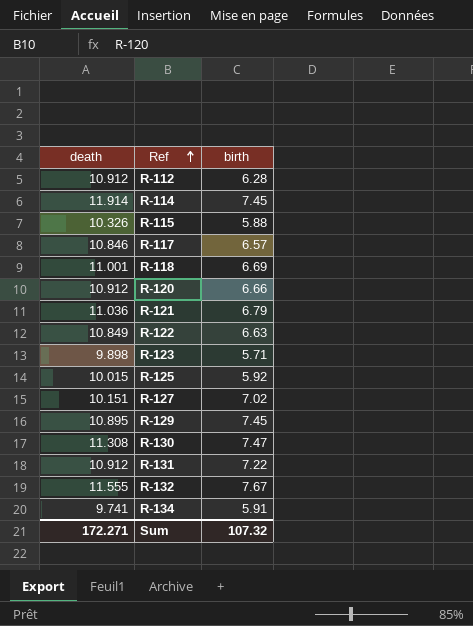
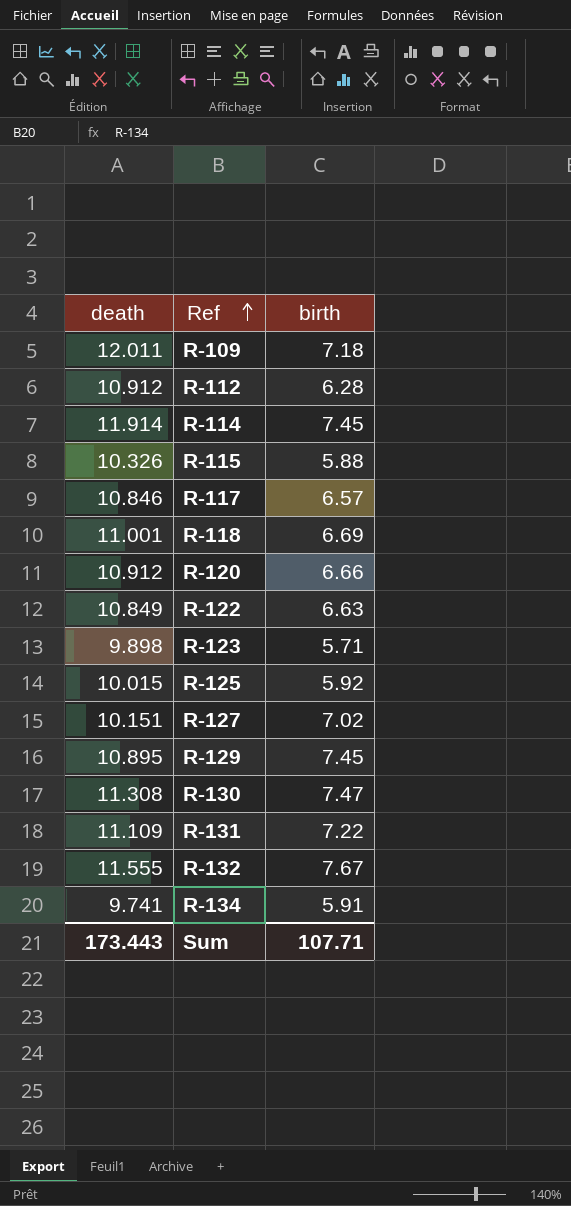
row R-121: 11.036 | 6.79 -> none
row R-109: none -> 12.011 | 7.18
R-131 | death: 10.912 -> 11.109
Sum | death: 172.271 -> 173.443
Sum | birth: 107.32 -> 107.71

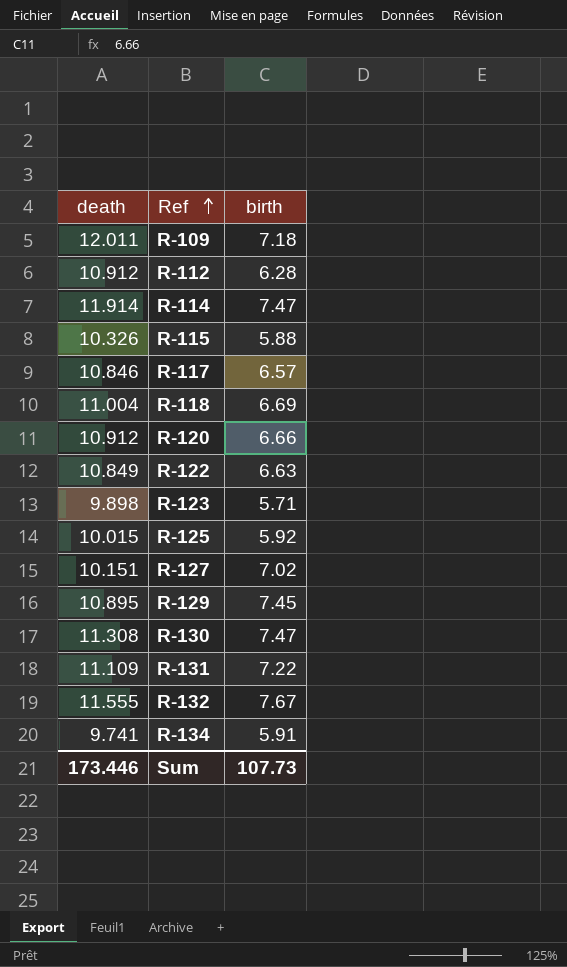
R-114 | birth: 7.45 -> 7.47
R-118 | death: 11.001 -> 11.004
Sum | death: 173.443 -> 173.446
Sum | birth: 107.71 -> 107.73

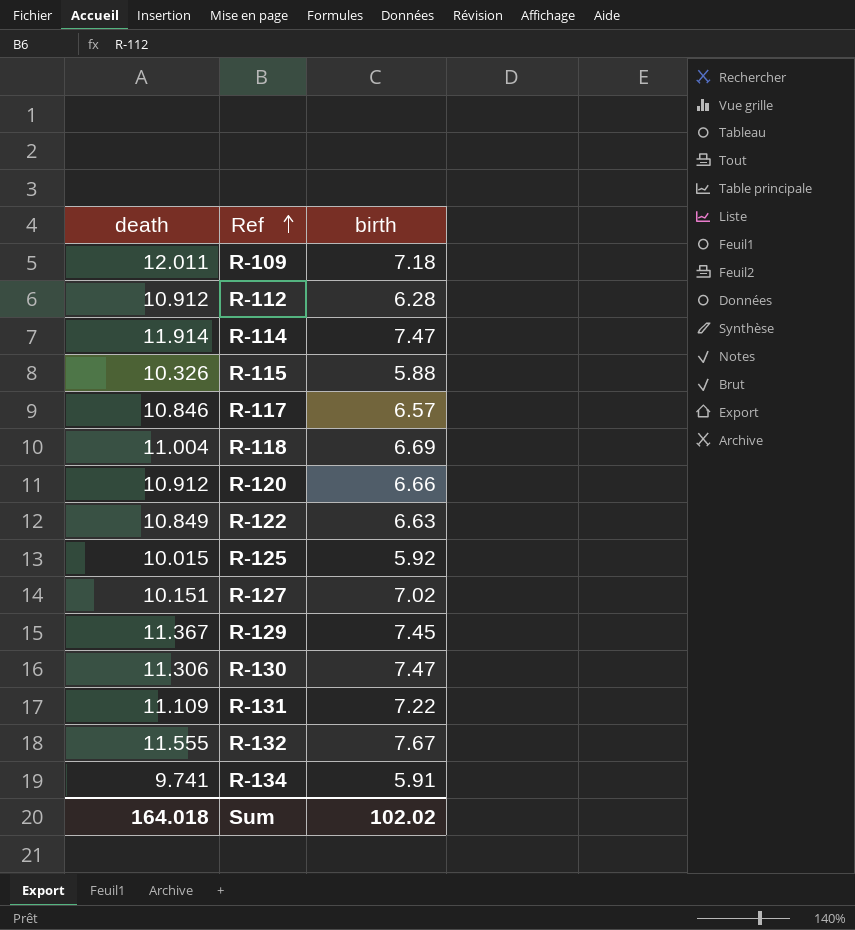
row R-123: 9.898 | 5.71 -> none
R-129 | death: 10.895 -> 11.367
R-130 | death: 11.308 -> 11.306
Sum | death: 173.446 -> 164.018
Sum | birth: 107.73 -> 102.02

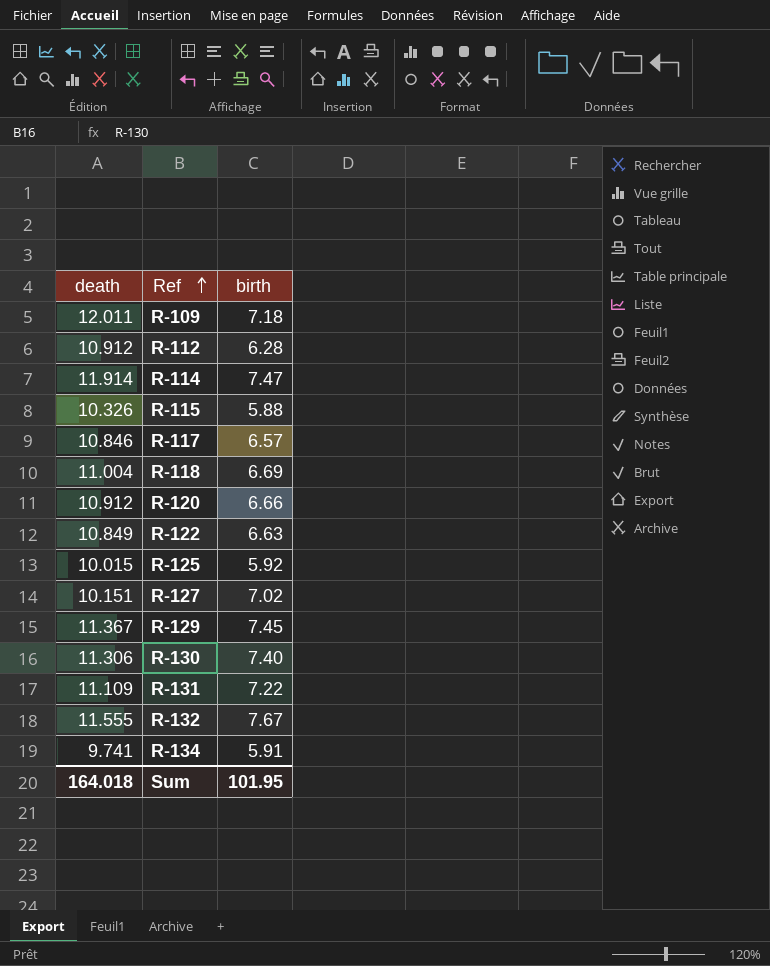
R-130 | birth: 7.47 -> 7.40
Sum | birth: 102.02 -> 101.95

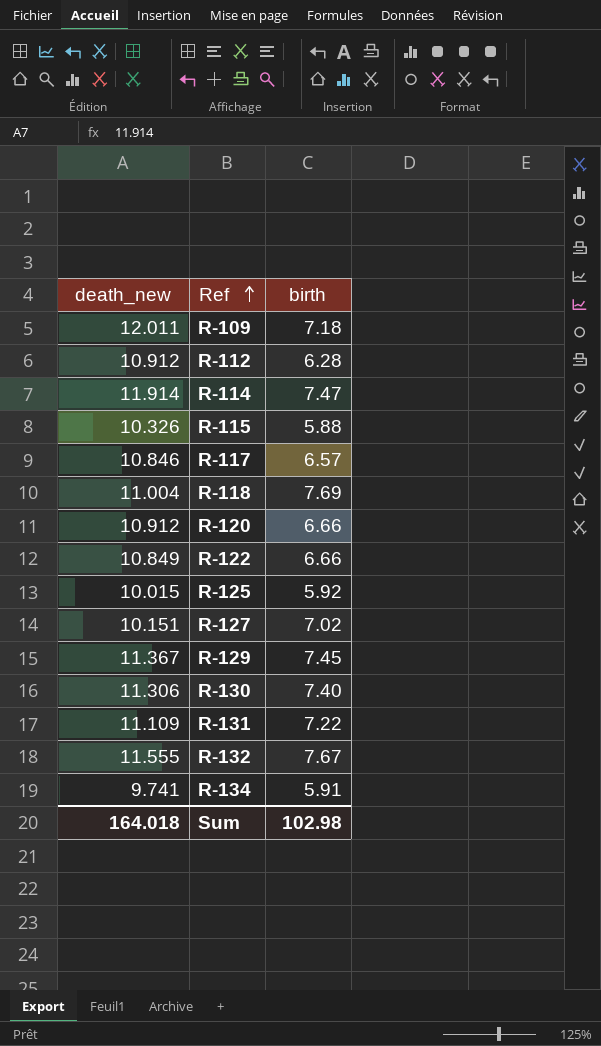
column name: death -> death_new
R-118 | birth: 6.69 -> 7.69
R-122 | birth: 6.63 -> 6.66
Sum | birth: 101.95 -> 102.98

